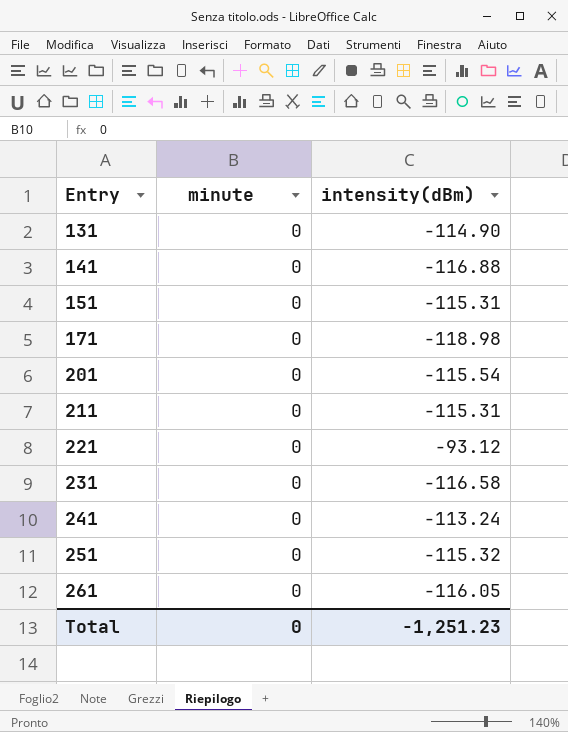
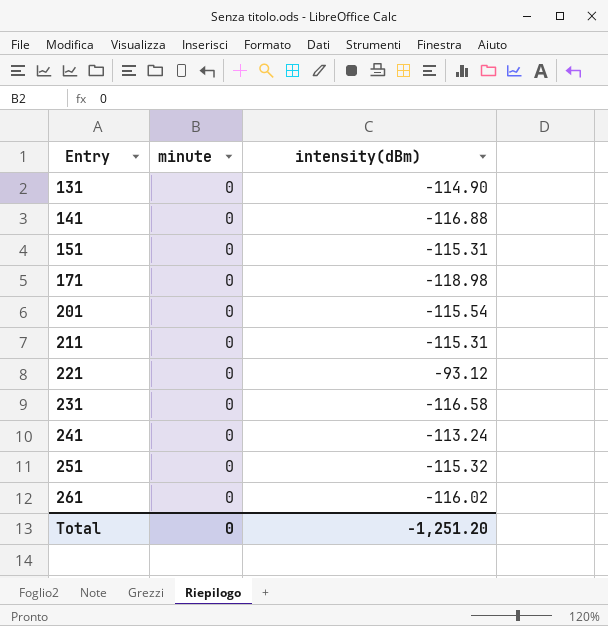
261 | intensity(dBm): -116.05 -> -116.02
Total | intensity(dBm): -1,251.23 -> -1,251.20

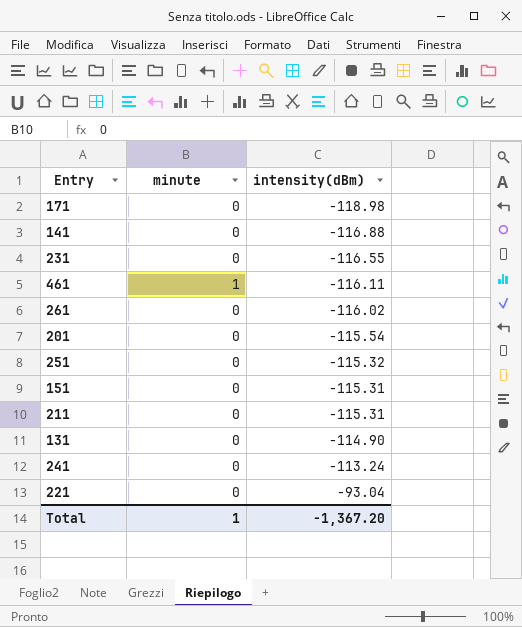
row order: Entry ascending -> intensity(dBm) ascending
231 | intensity(dBm): -116.58 -> -116.55
row 461: none -> 1 | -116.11
221 | intensity(dBm): -93.12 -> -93.04
Total | minute: 0 -> 1
Total | intensity(dBm): -1,251.20 -> -1,367.20

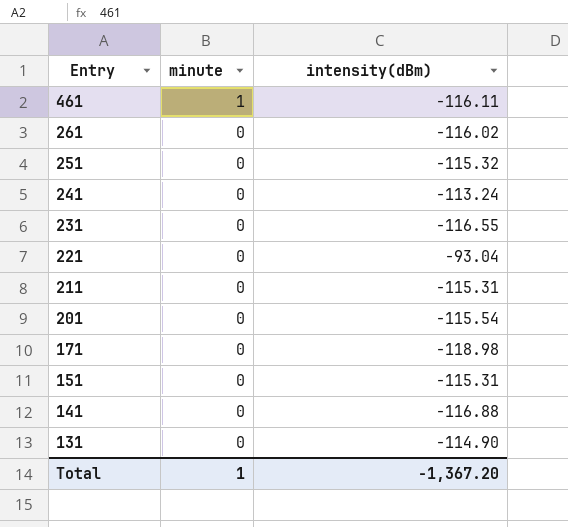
row order: intensity(dBm) ascending -> Entry descending

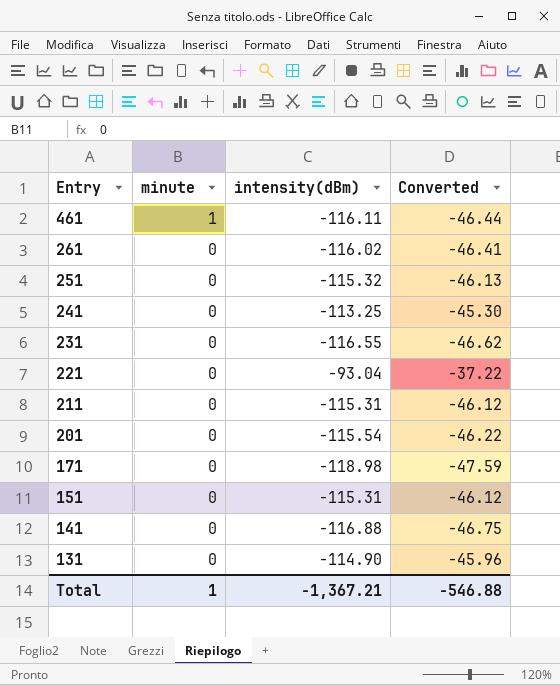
column Converted | formula: none -> [intensity(dBm)] * 0.4
241 | intensity(dBm): -113.24 -> -113.25
Total | intensity(dBm): -1,367.20 -> -1,367.21

